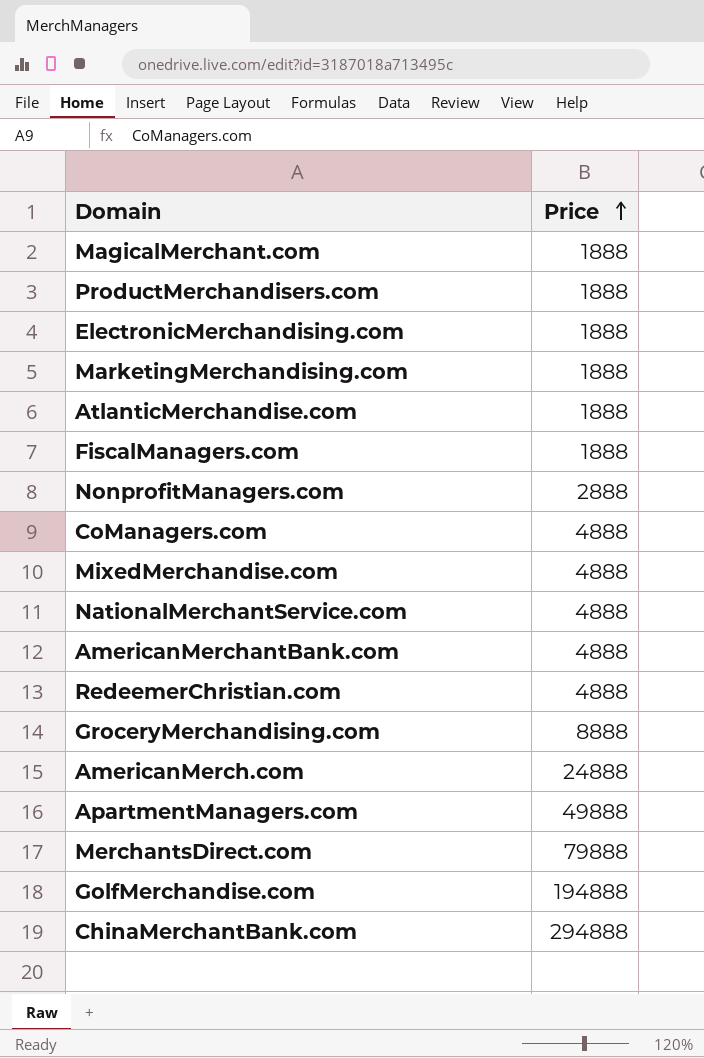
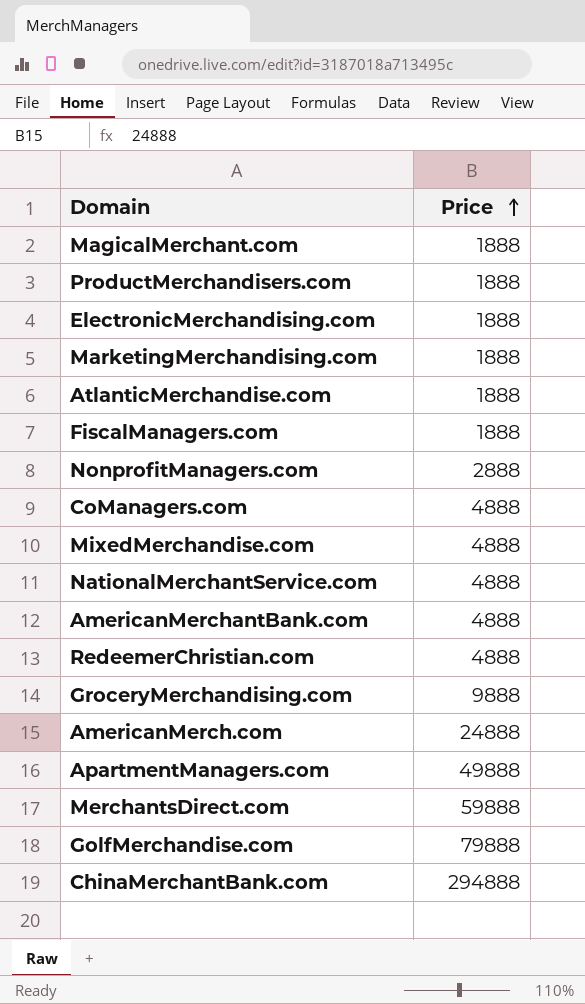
GroceryMerchandising.com | Price: 8888 -> 9888
MerchantsDirect.com | Price: 79888 -> 59888
GolfMerchandise.com | Price: 194888 -> 79888

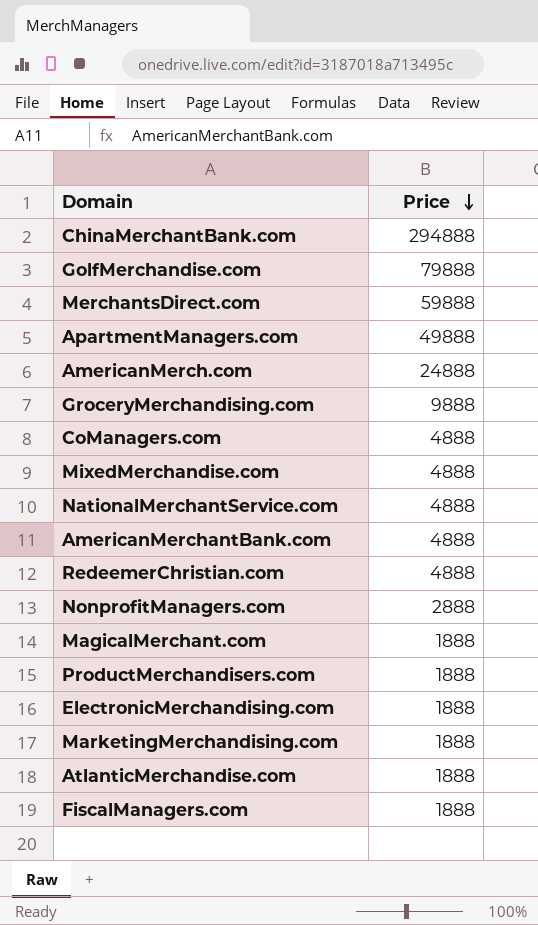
row order: Price ascending -> Price descending

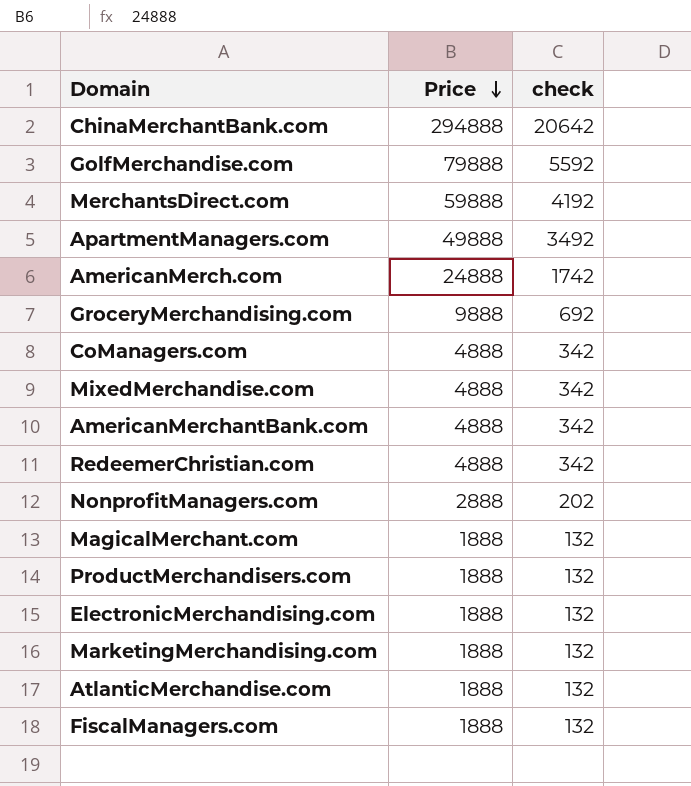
column check | formula: none -> [Price] * 0.07
row NationalMerchantService.com: 4888 -> none

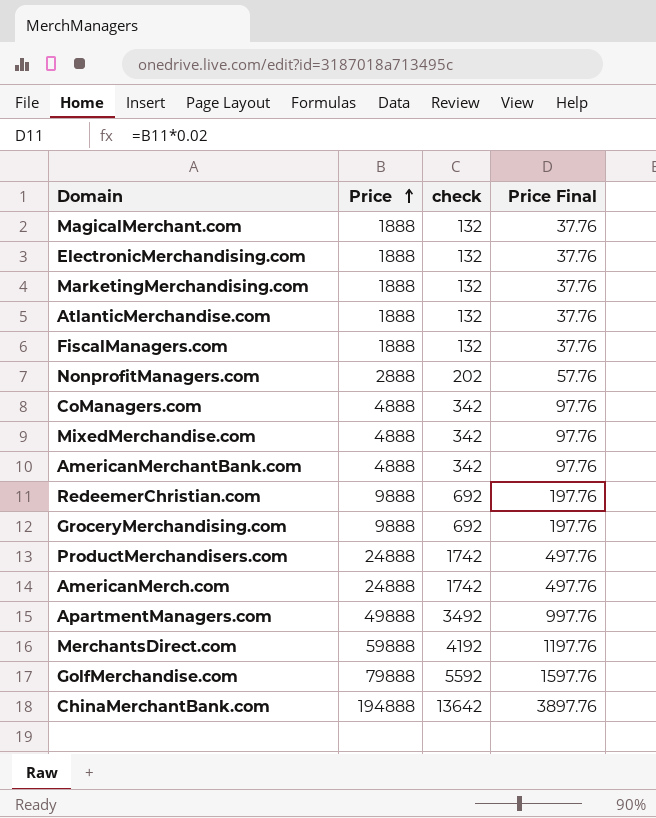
row order: Price descending -> Price ascending
column Price Final | formula: none -> [Price] * 0.02
RedeemerChristian.com | Price: 4888 -> 9888
RedeemerChristian.com | check: 342 -> 692
ProductMerchandisers.com | Price: 1888 -> 24888
ProductMerchandisers.com | check: 132 -> 1742
ChinaMerchantBank.com | Price: 294888 -> 194888
ChinaMerchantBank.com | check: 20642 -> 13642

